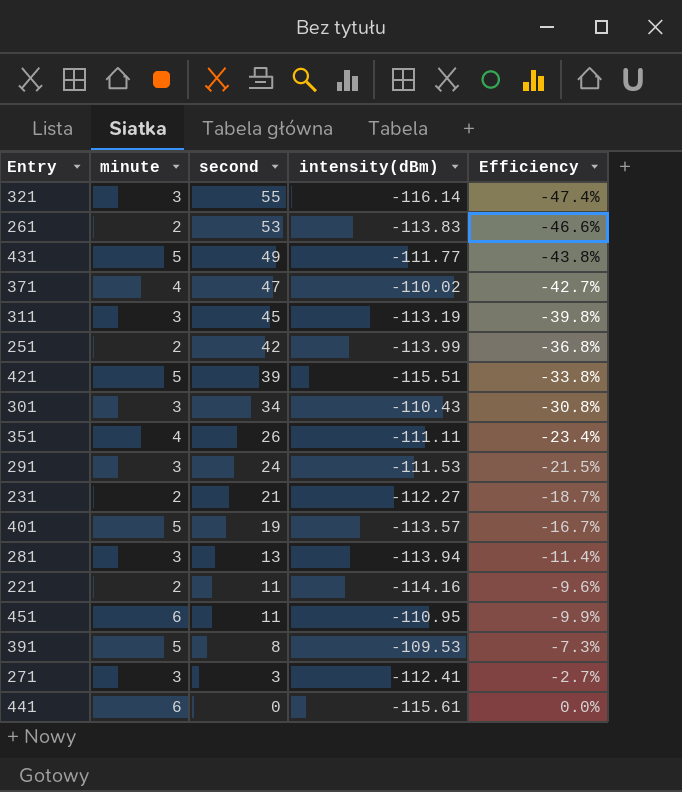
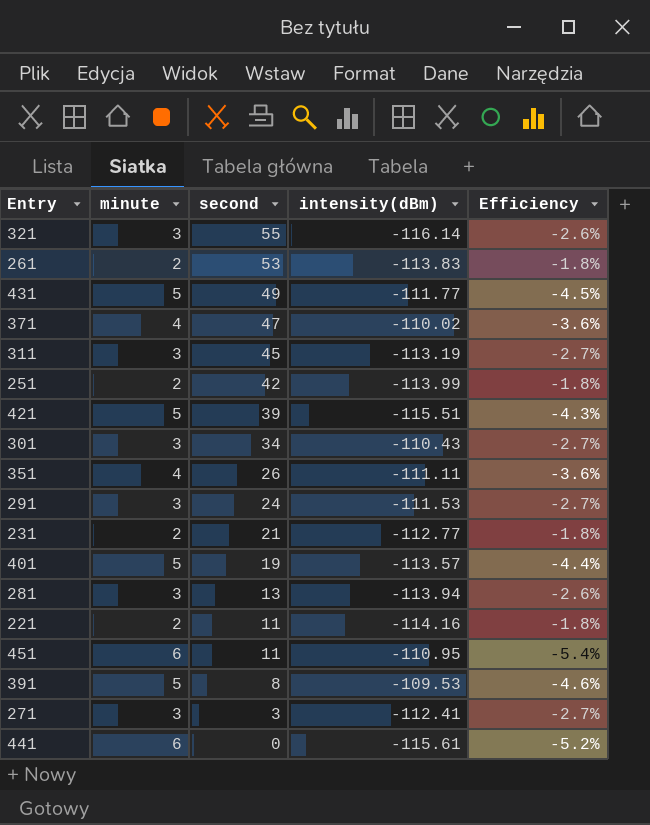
column Efficiency | formula: [second] / [intensity(dBm)] -> [minute] / [intensity(dBm)]
231 | intensity(dBm): -112.27 -> -112.77

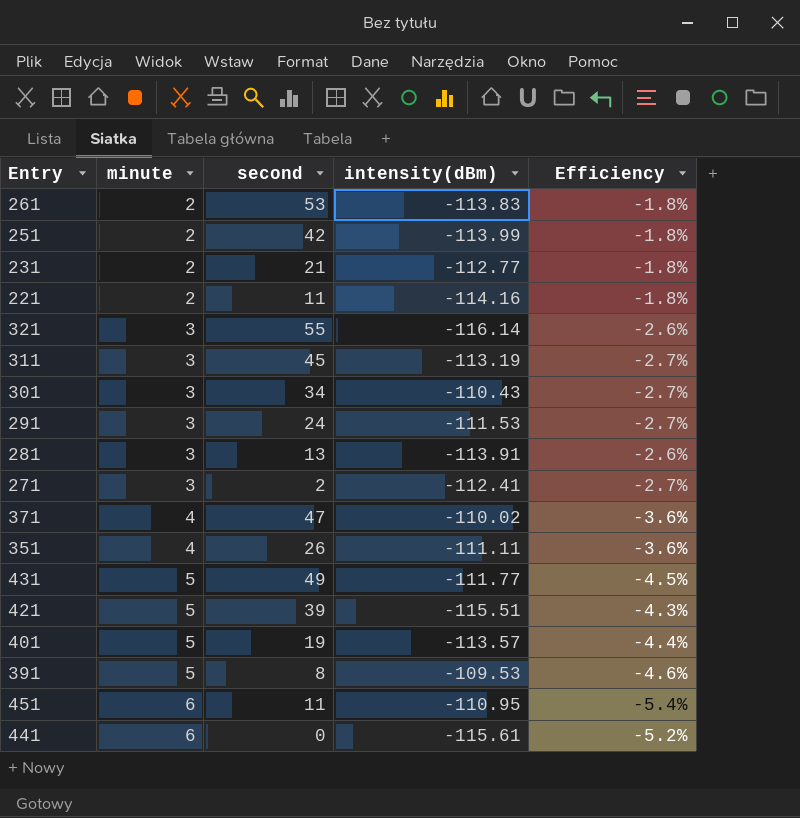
row order: second descending -> minute ascending
281 | intensity(dBm): -113.94 -> -113.91
271 | second: 3 -> 2

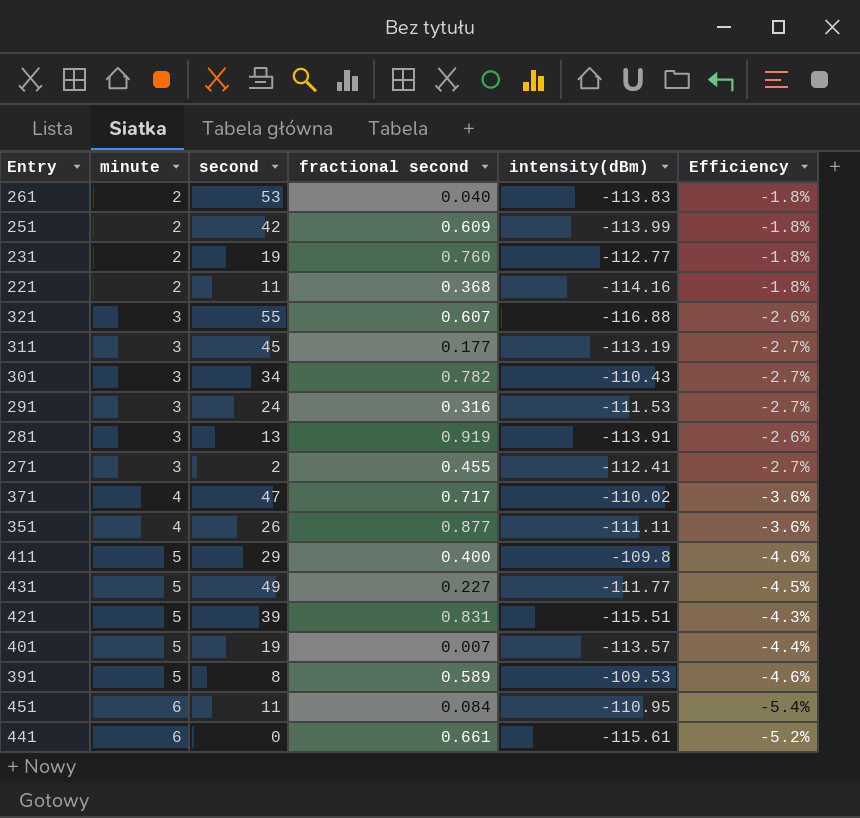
column fractional second | position: none -> 4
231 | second: 21 -> 19
321 | intensity(dBm): -116.14 -> -116.88
row 411: none -> 5 | 29 | 0.400 | -109.8 | -4.6%

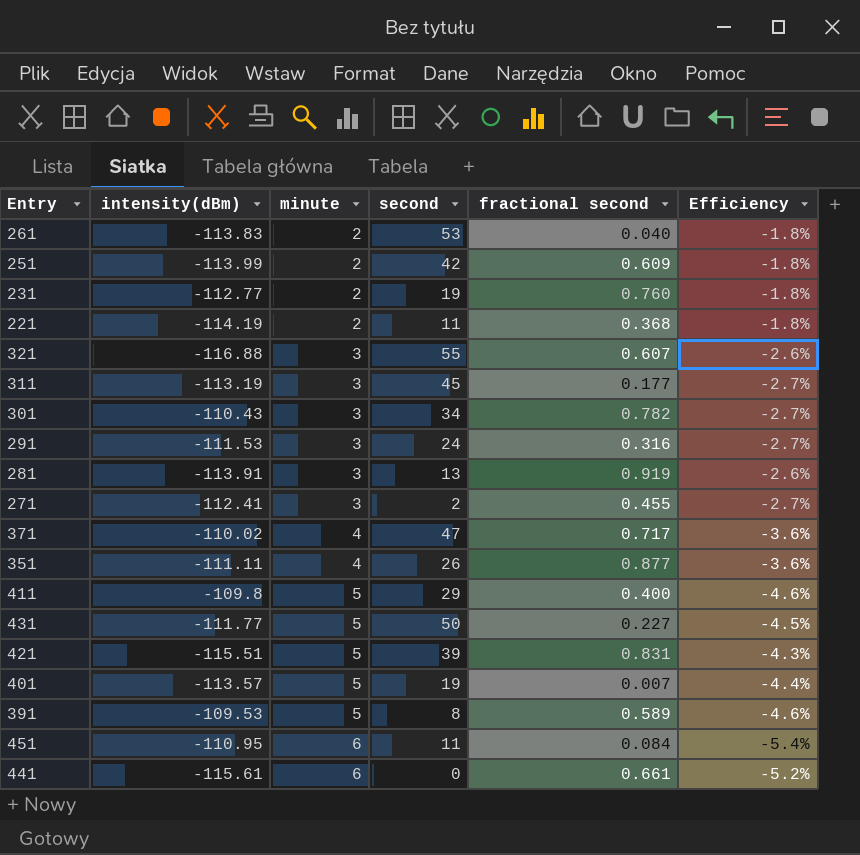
column intensity(dBm) | position: 5 -> 2
221 | intensity(dBm): -114.16 -> -114.19
431 | second: 49 -> 50

